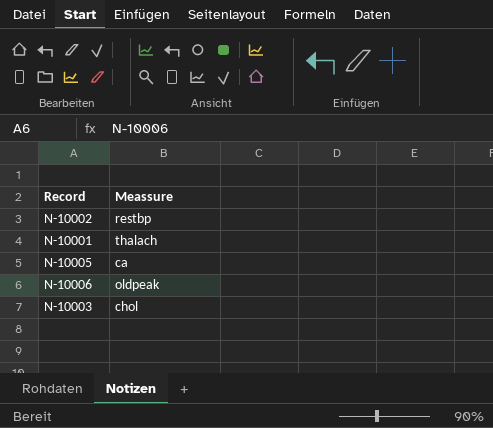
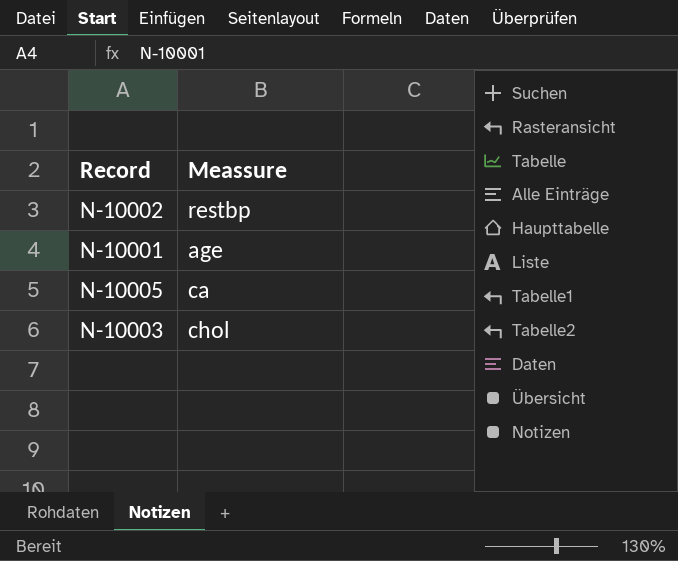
row N-10006: oldpeak -> none
N-10001 | Meassure: thalach -> age

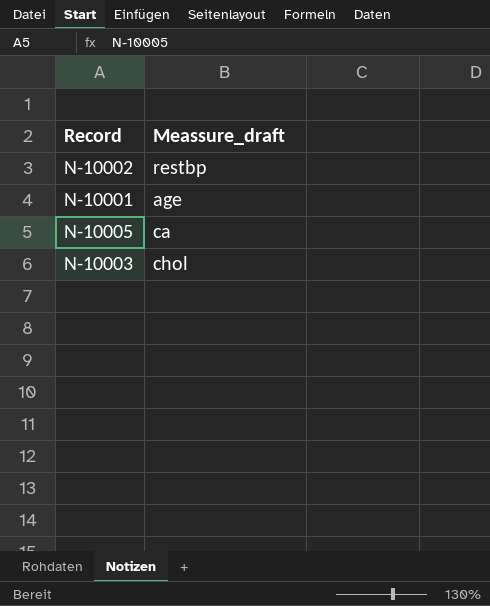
column name: Meassure -> Meassure_draft

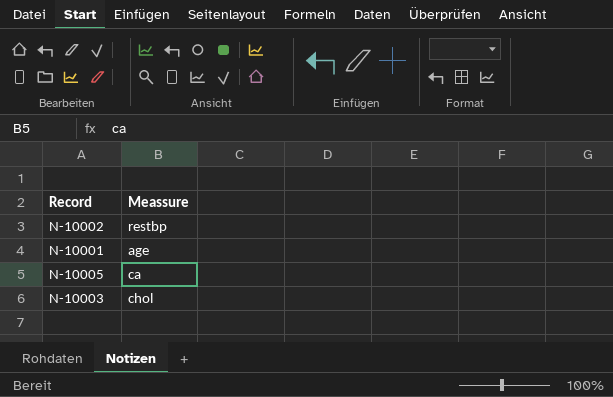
column name: Meassure_draft -> Meassure

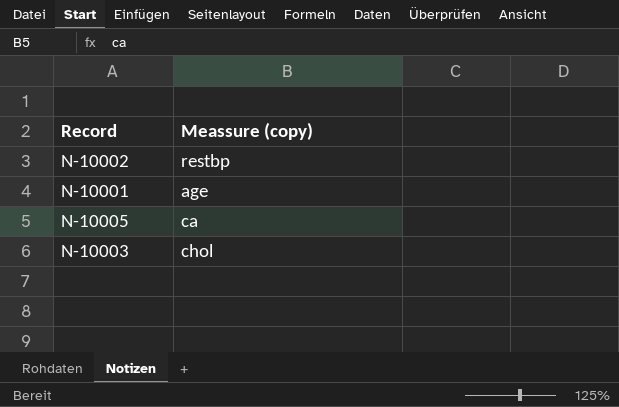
column name: Meassure -> Meassure (copy)

